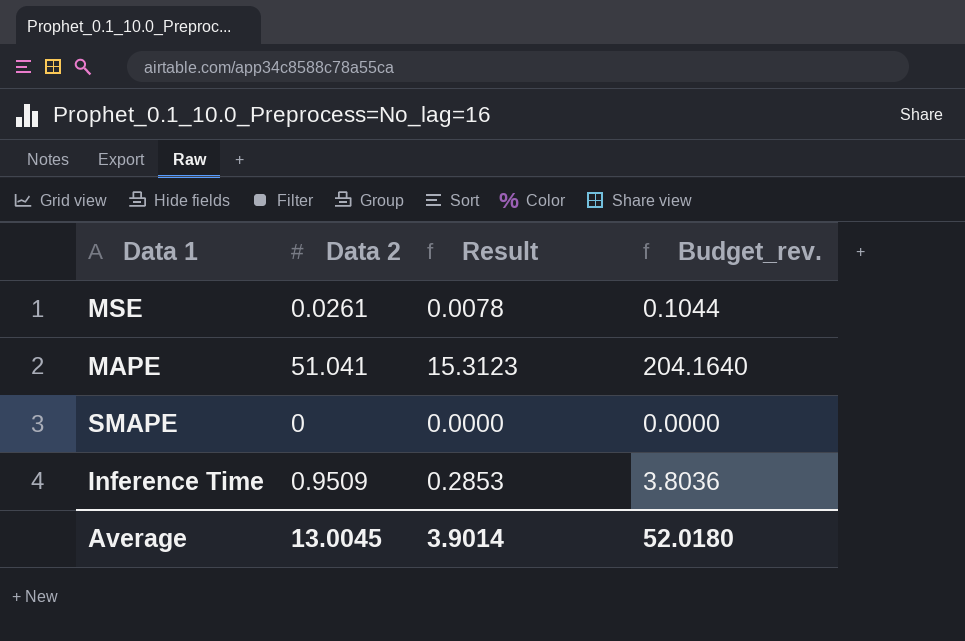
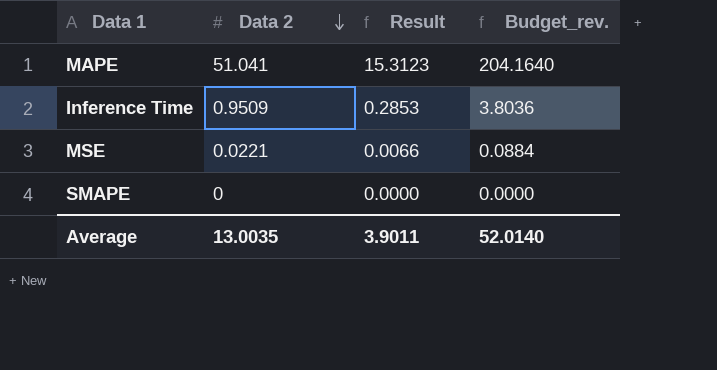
row order: none -> Data 2 descending
MSE | Data 2: 0.0261 -> 0.0221
MSE | Result: 0.0078 -> 0.0066
MSE | Budget_rev.: 0.1044 -> 0.0884
Average | Data 2: 13.0045 -> 13.0035
Average | Result: 3.9014 -> 3.9011
Average | Budget_rev.: 52.0180 -> 52.0140

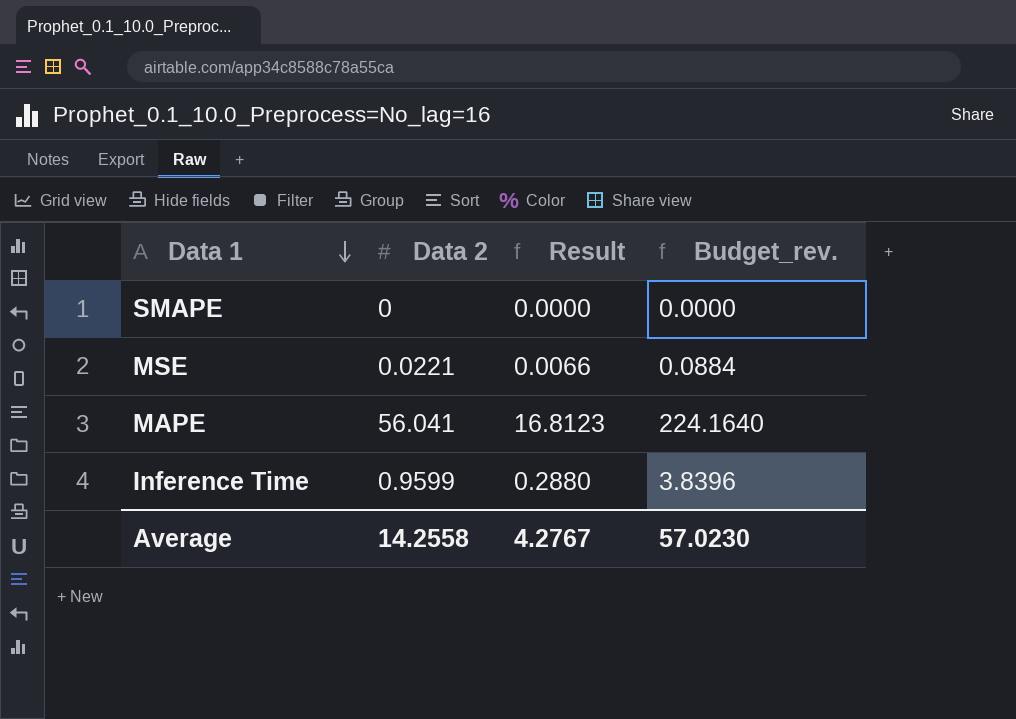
row order: Data 2 descending -> Data 1 descending
MAPE | Data 2: 51.041 -> 56.041
MAPE | Result: 15.3123 -> 16.8123
MAPE | Budget_rev.: 204.1640 -> 224.1640
Inference Time | Data 2: 0.9509 -> 0.9599
Inference Time | Result: 0.2853 -> 0.2880
Inference Time | Budget_rev.: 3.8036 -> 3.8396
Average | Data 2: 13.0035 -> 14.2558
Average | Result: 3.9011 -> 4.2767
Average | Budget_rev.: 52.0140 -> 57.0230

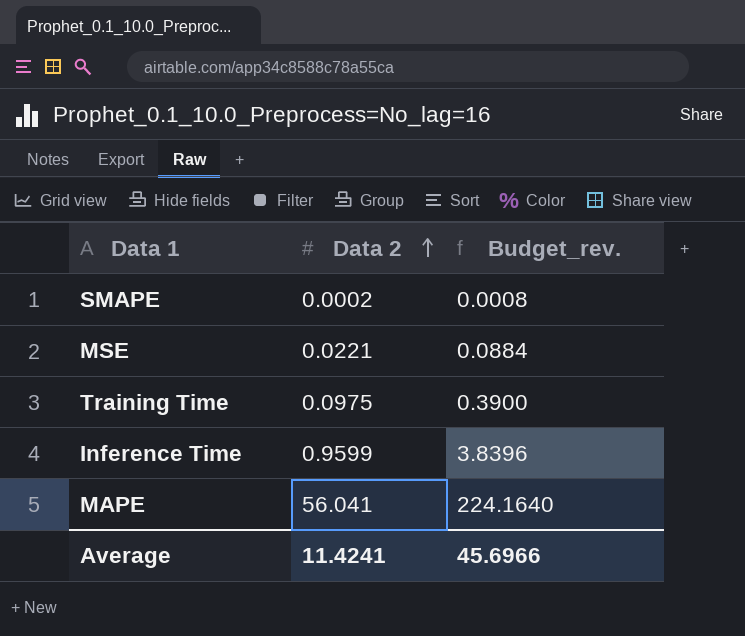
row order: Data 1 descending -> Data 2 ascending
column Result | formula: [Data 2] * 0.3 -> none
SMAPE | Data 2: 0 -> 0.0002
SMAPE | Budget_rev.: 0.0000 -> 0.0008
row Training Time: none -> 0.0975 | 0.3900
Average | Data 2: 14.2558 -> 11.4241
Average | Budget_rev.: 57.0230 -> 45.6966

